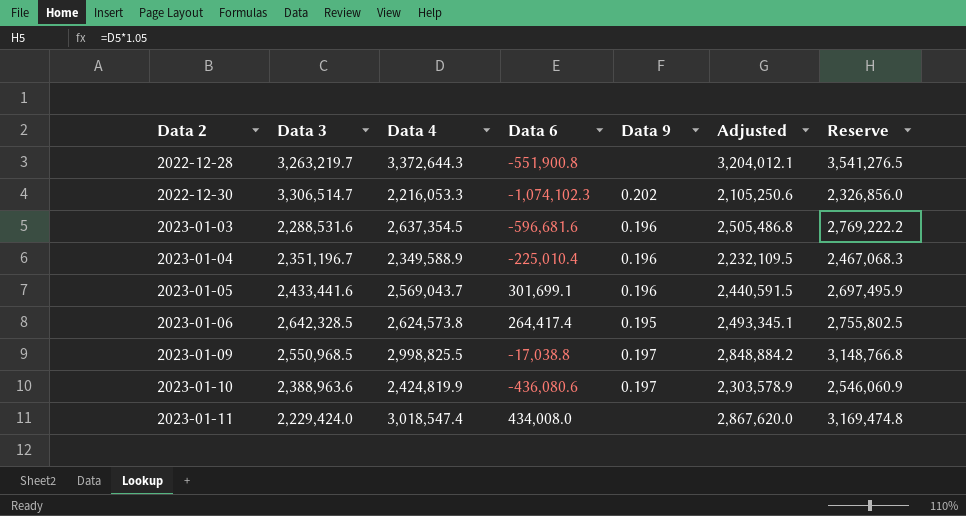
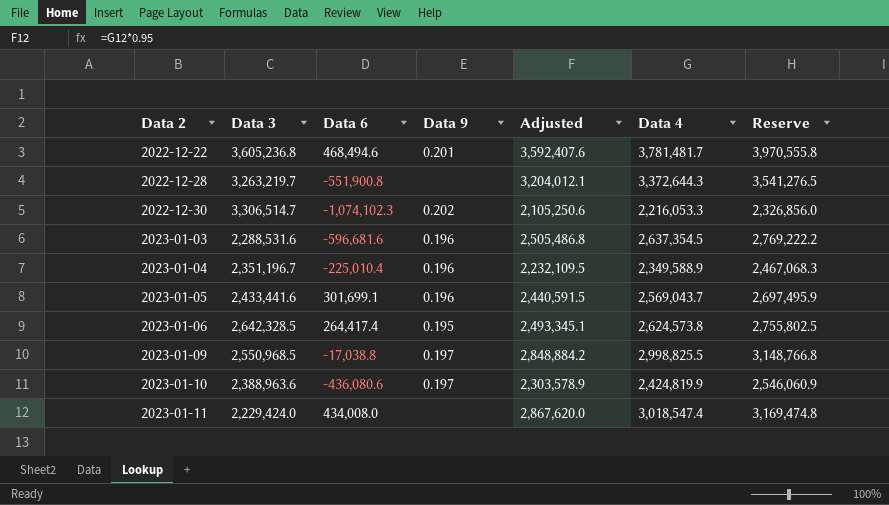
column Data 4 | position: 3 -> 6
row 2022-12-22: none -> 3,605,236.8 | 468,494.6 | 0.201 | 3,592,407.6 | 3,781,481.7 | 3,970,555.8

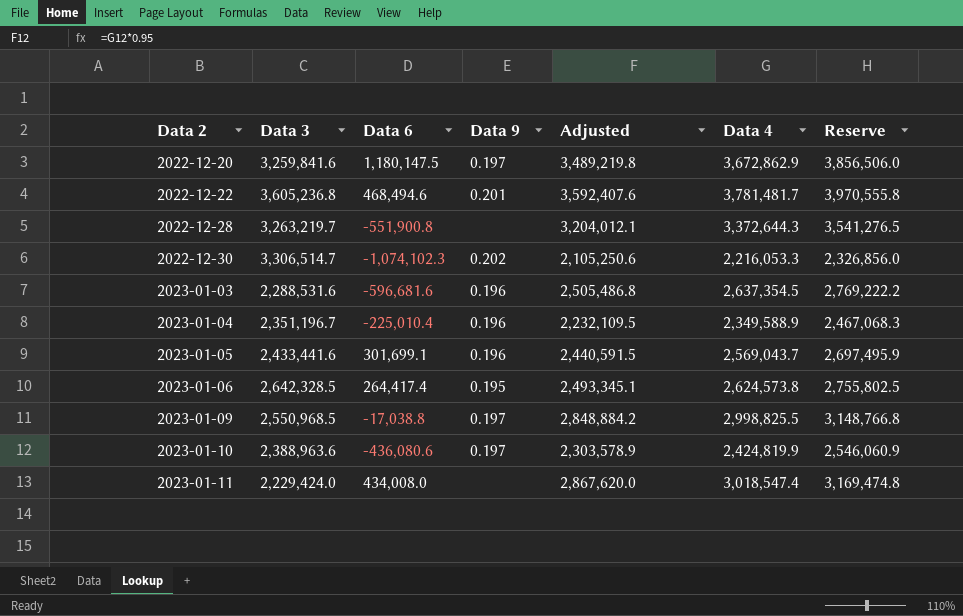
row 2022-12-20: none -> 3,259,841.6 | 1,180,147.5 | 0.197 | 3,489,219.8 | 3,672,862.9 | 3,856,506.0

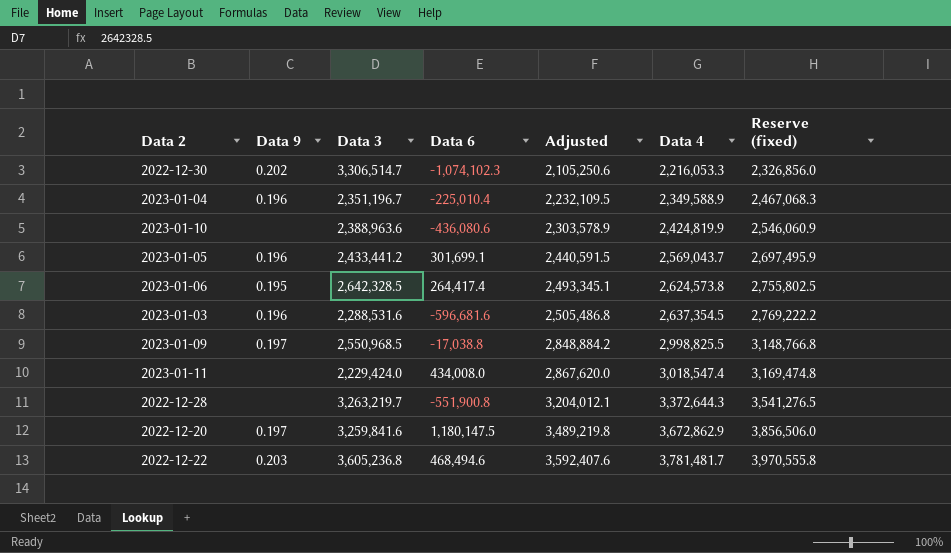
row order: Data 2 ascending -> Adjusted ascending
column Data 9 | position: 4 -> 2
column name: Reserve -> Reserve (fixed)
2023-01-10 | Data 9: 0.197 -> none
2023-01-05 | Data 3: 2,433,441.6 -> 2,433,441.2
2022-12-22 | Data 9: 0.201 -> 0.203

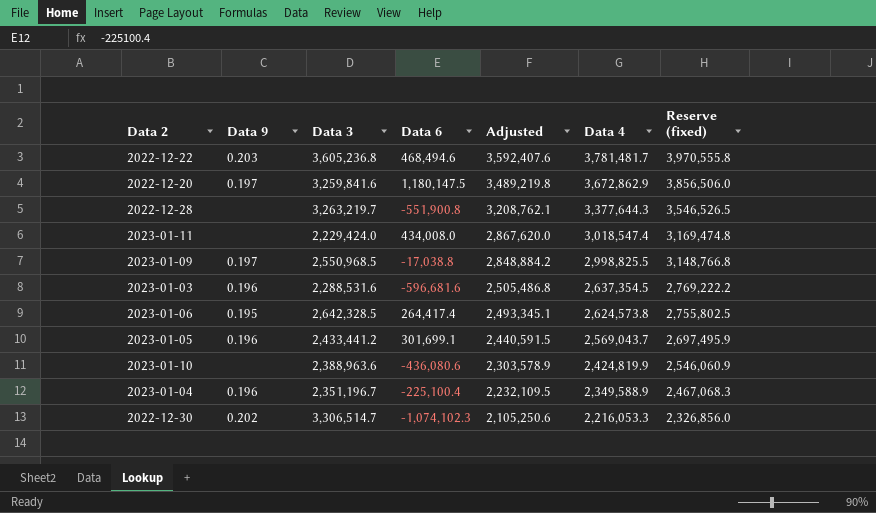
row order: Adjusted ascending -> Adjusted descending
2022-12-28 | Adjusted: 3,204,012.1 -> 3,208,762.1
2022-12-28 | Data 4: 3,372,644.3 -> 3,377,644.3
2022-12-28 | Reserve (fixed): 3,541,276.5 -> 3,546,526.5
2023-01-04 | Data 6: -225,010.4 -> -225,100.4

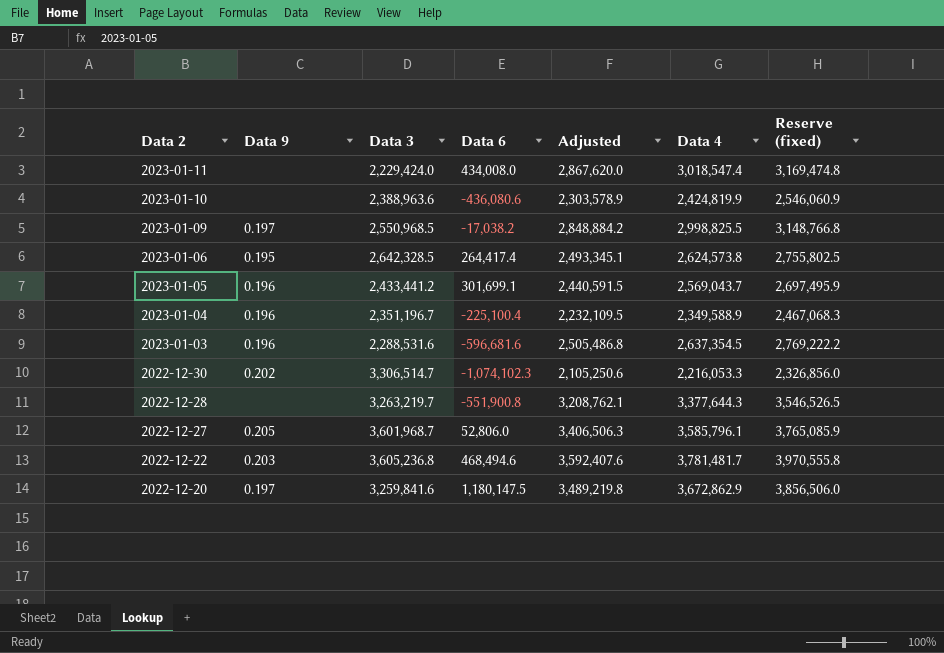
row order: Adjusted descending -> Data 2 descending
2023-01-09 | Data 6: -17,038.8 -> -17,038.2
row 2022-12-27: none -> 0.205 | 3,601,968.7 | 52,806.0 | 3,406,506.3 | 3,585,796.1 | 3,765,085.9

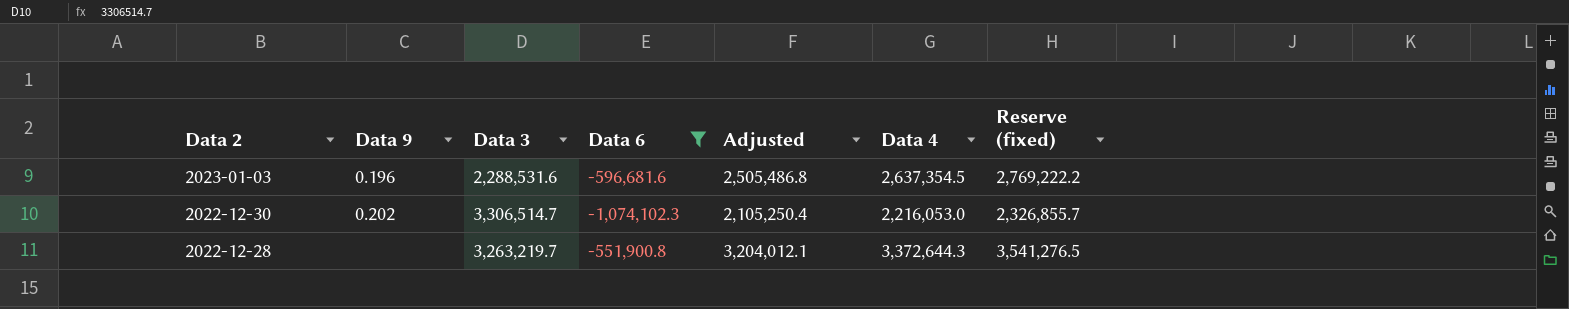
filter: none -> Data 6 <= -551,900.8
2022-12-30 | Adjusted: 2,105,250.6 -> 2,105,250.4
2022-12-30 | Data 4: 2,216,053.3 -> 2,216,053.0
2022-12-30 | Reserve (fixed): 2,326,856.0 -> 2,326,855.7
2022-12-28 | Adjusted: 3,208,762.1 -> 3,204,012.1
2022-12-28 | Data 4: 3,377,644.3 -> 3,372,644.3
2022-12-28 | Reserve (fixed): 3,546,526.5 -> 3,541,276.5

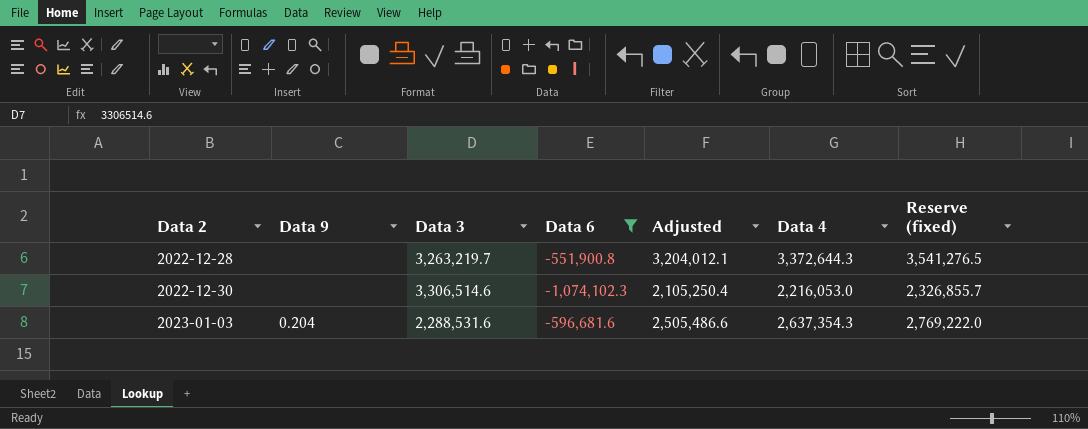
row order: Data 2 descending -> Data 2 ascending
2022-12-30 | Data 9: 0.202 -> none
2022-12-30 | Data 3: 3,306,514.7 -> 3,306,514.6
2023-01-03 | Data 9: 0.196 -> 0.204
2023-01-03 | Adjusted: 2,505,486.8 -> 2,505,486.6
2023-01-03 | Data 4: 2,637,354.5 -> 2,637,354.3
2023-01-03 | Reserve (fixed): 2,769,222.2 -> 2,769,222.0

